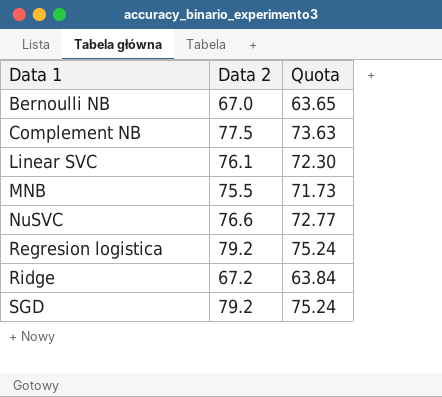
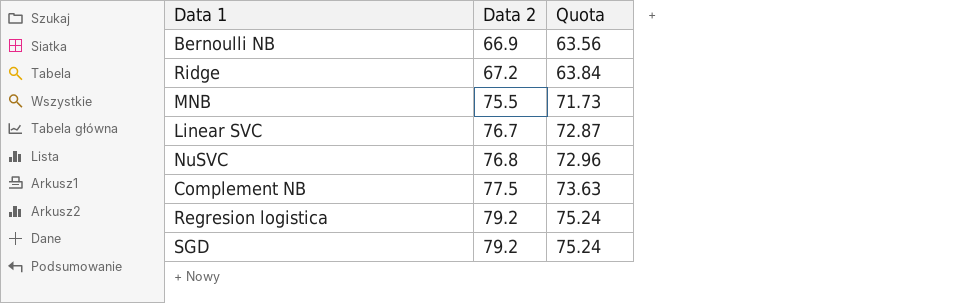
row order: Data 1 ascending -> Data 2 ascending
Bernoulli NB | Data 2: 67.0 -> 66.9
Bernoulli NB | Quota: 63.65 -> 63.56
Linear SVC | Data 2: 76.1 -> 76.7
Linear SVC | Quota: 72.30 -> 72.87
NuSVC | Data 2: 76.6 -> 76.8
NuSVC | Quota: 72.77 -> 72.96

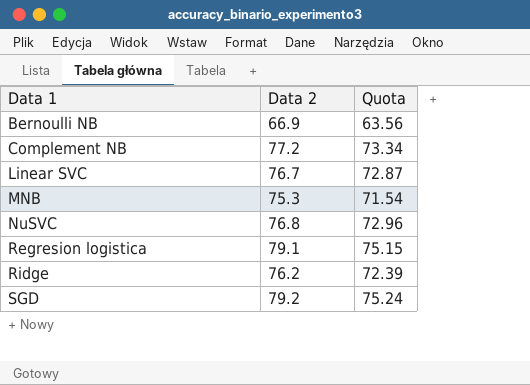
row order: Data 2 ascending -> Data 1 ascending
Complement NB | Data 2: 77.5 -> 77.2
Complement NB | Quota: 73.63 -> 73.34
MNB | Data 2: 75.5 -> 75.3
MNB | Quota: 71.73 -> 71.54
Regresion logistica | Data 2: 79.2 -> 79.1
Regresion logistica | Quota: 75.24 -> 75.15
Ridge | Data 2: 67.2 -> 76.2
Ridge | Quota: 63.84 -> 72.39

